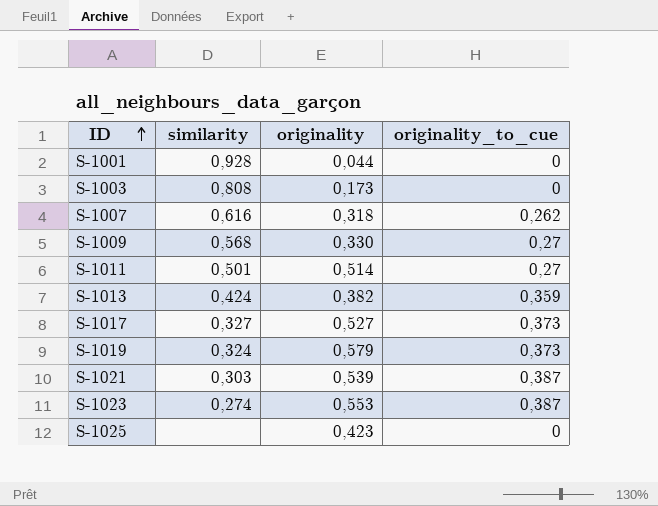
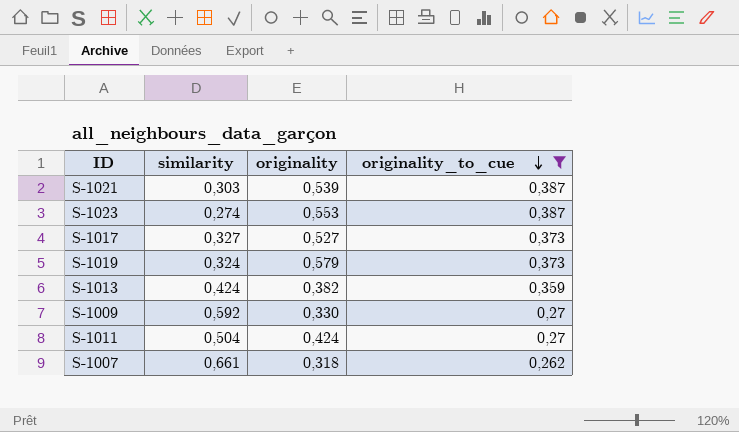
filter: none -> originality_to_cue != 0
row order: ID ascending -> originality_to_cue descending
S-1009 | similarity: 0,568 -> 0,592
S-1011 | similarity: 0,501 -> 0,504
S-1011 | originality: 0,514 -> 0,424
S-1007 | similarity: 0,616 -> 0,661

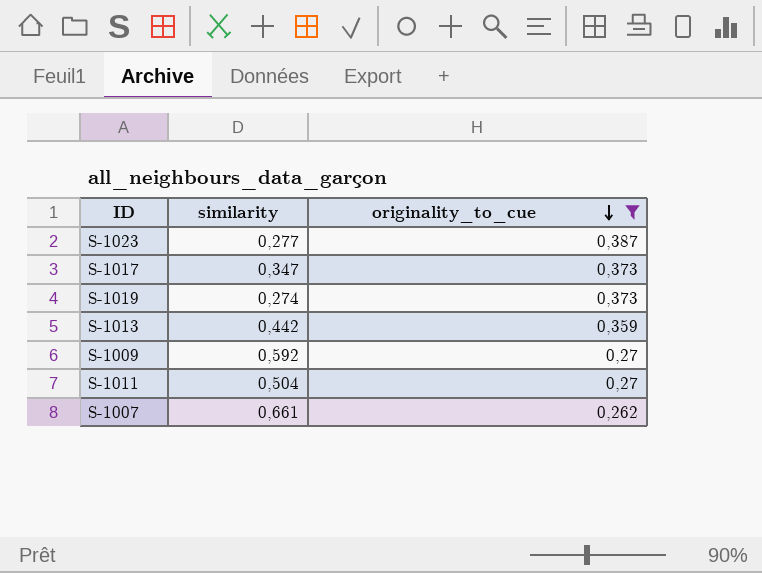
column originality | position: 3 -> none
row S-1021: 0,303 | 0,539 | 0,387 -> none
S-1023 | similarity: 0,274 -> 0,277
S-1017 | similarity: 0,327 -> 0,347
S-1019 | similarity: 0,324 -> 0,274
S-1013 | similarity: 0,424 -> 0,442

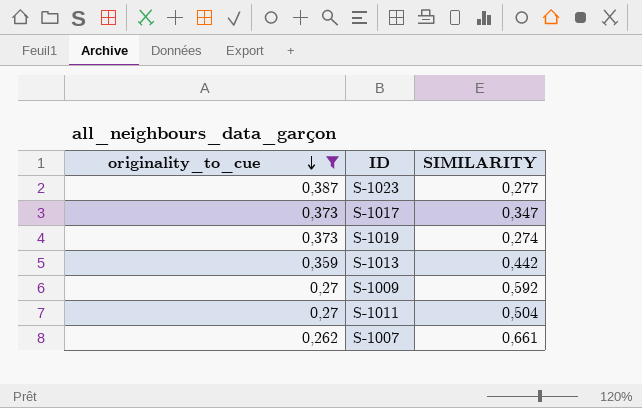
column originality_to_cue | position: 3 -> 1
column name: similarity -> SIMILARITY

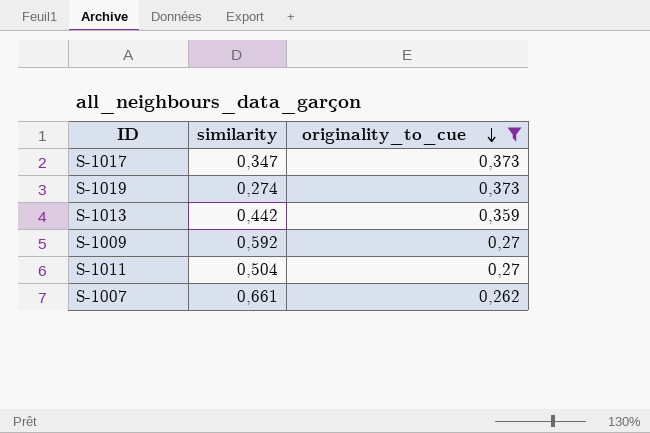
column name: SIMILARITY -> similarity
column originality_to_cue | position: 1 -> 3
row S-1023: 0,387 | 0,277 -> none

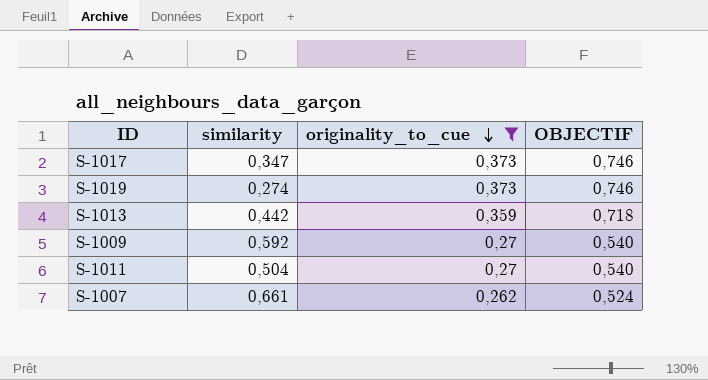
column OBJECTIF | formula: none -> [originality_to_cue] * 2

